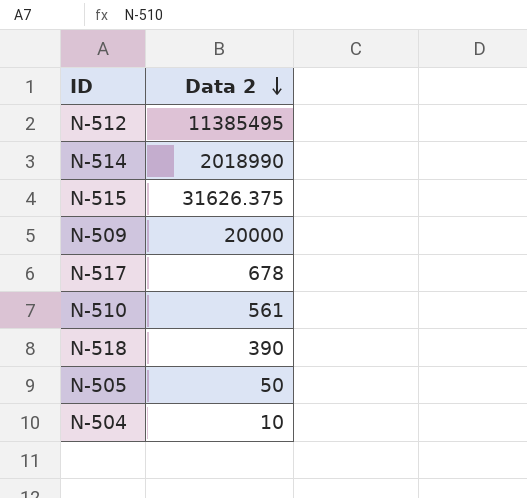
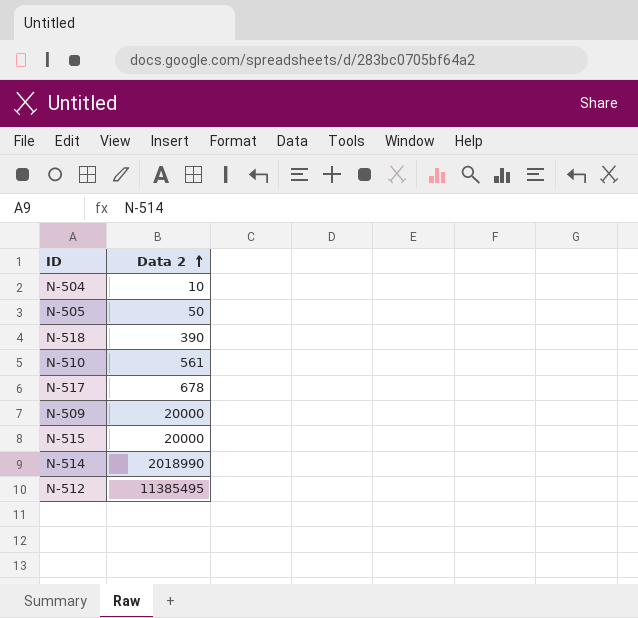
row order: Data 2 descending -> Data 2 ascending
N-515 | Data 2: 31626.375 -> 20000

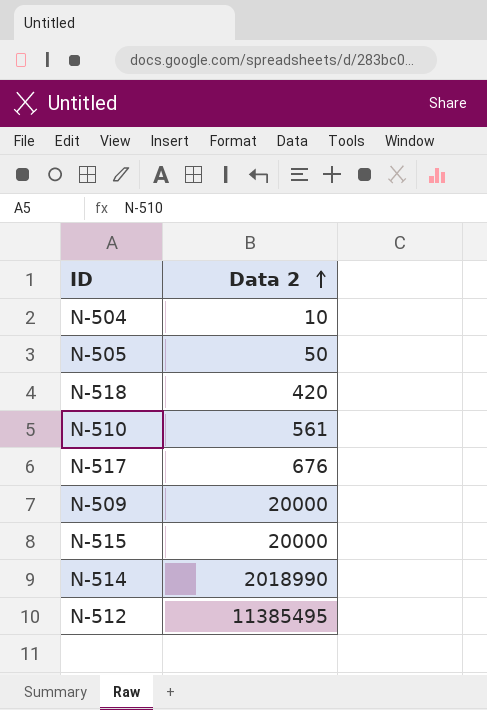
N-518 | Data 2: 390 -> 420
N-517 | Data 2: 678 -> 676

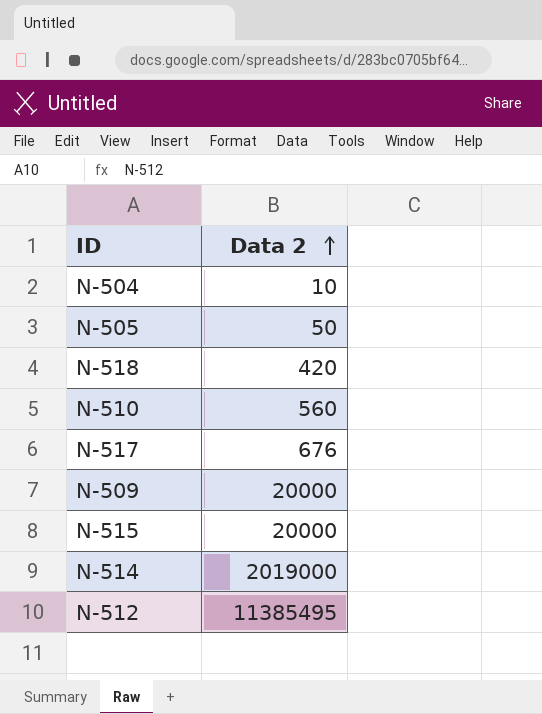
N-510 | Data 2: 561 -> 560
N-514 | Data 2: 2018990 -> 2019000

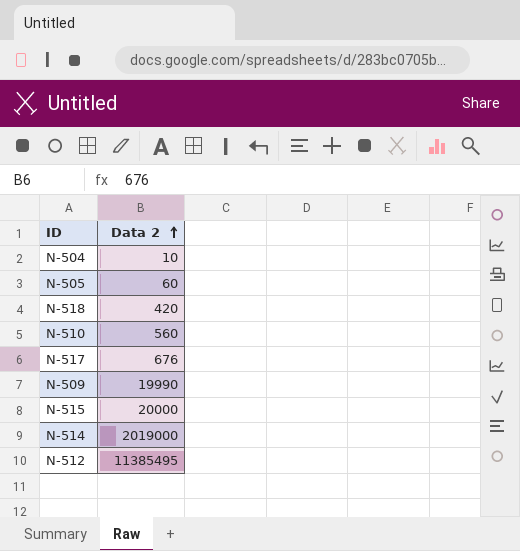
N-505 | Data 2: 50 -> 60
N-509 | Data 2: 20000 -> 19990

